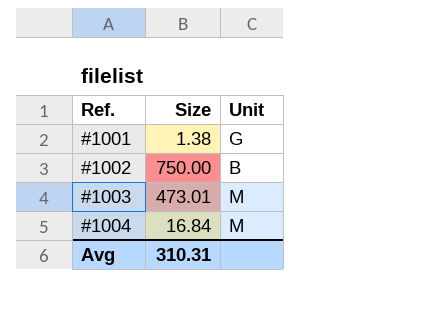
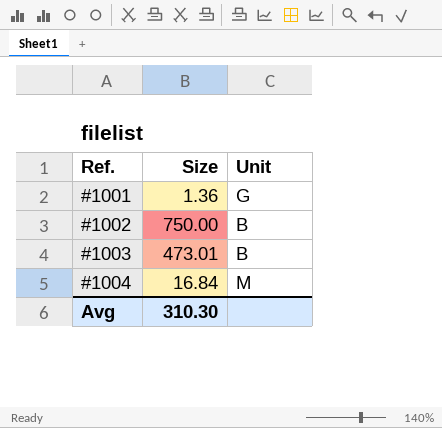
#1001 | Size: 1.38 -> 1.36
#1003 | Unit: M -> B
Avg | Size: 310.31 -> 310.30

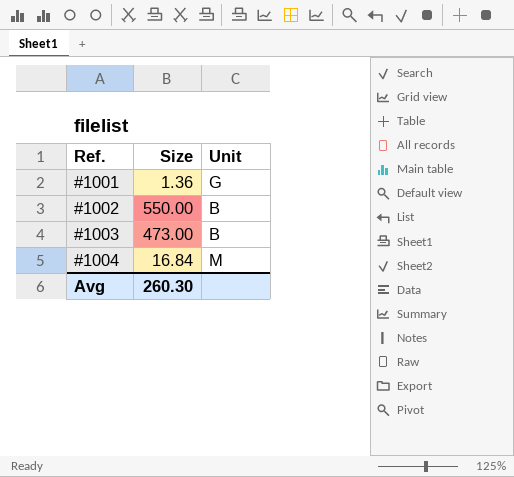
#1002 | Size: 750.00 -> 550.00
#1003 | Size: 473.01 -> 473.00
Avg | Size: 310.30 -> 260.30

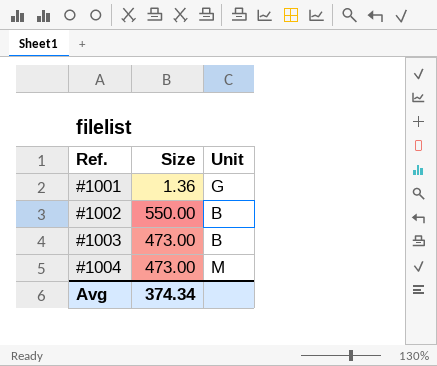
#1004 | Size: 16.84 -> 473.00
Avg | Size: 260.30 -> 374.34

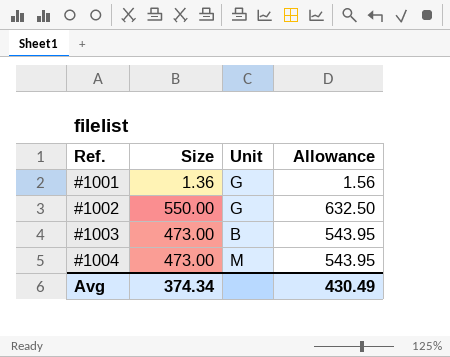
column Allowance | formula: none -> [Size] * 1.15
#1002 | Unit: B -> G

